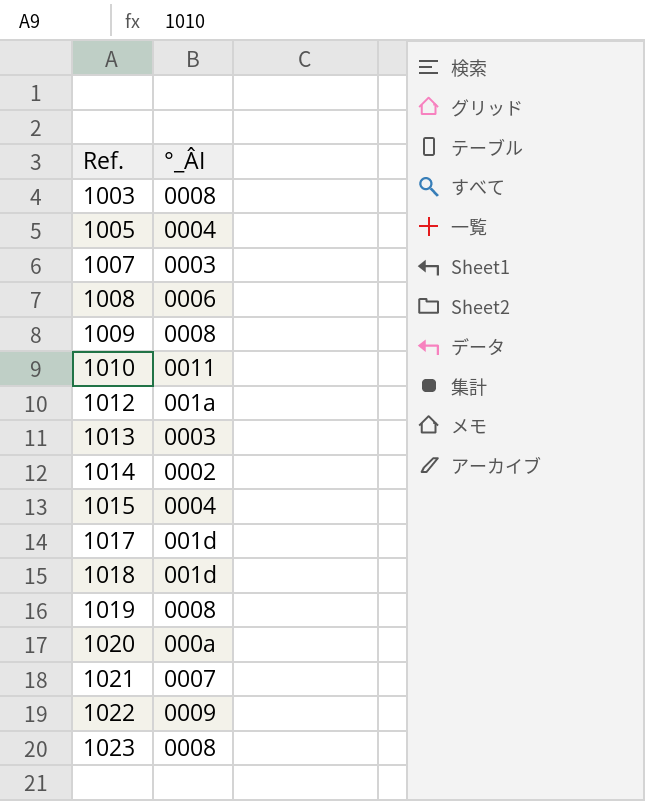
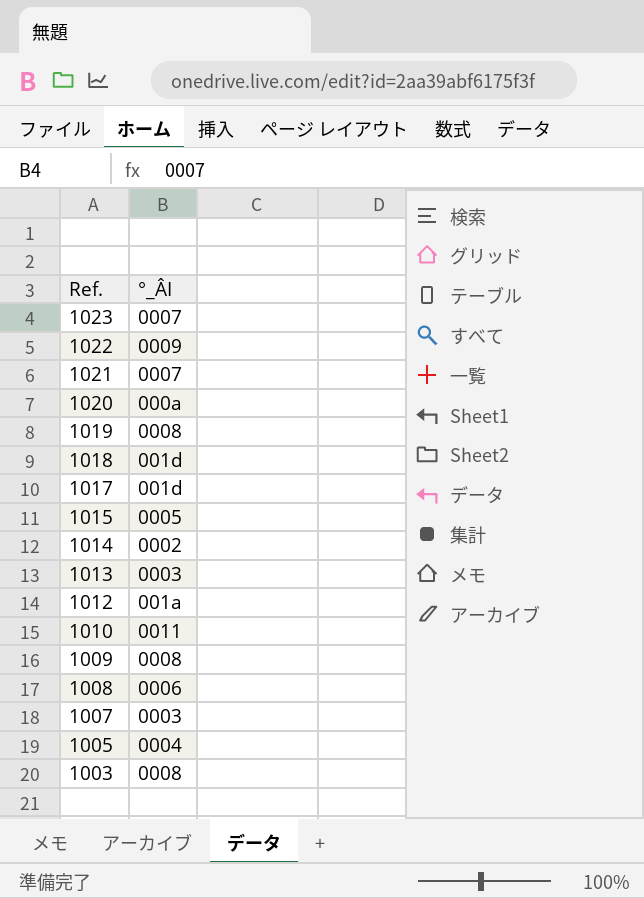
row order: Ref. ascending -> Ref. descending
1023 | °_ÂI: 0008 -> 0007
1015 | °_ÂI: 0004 -> 0005

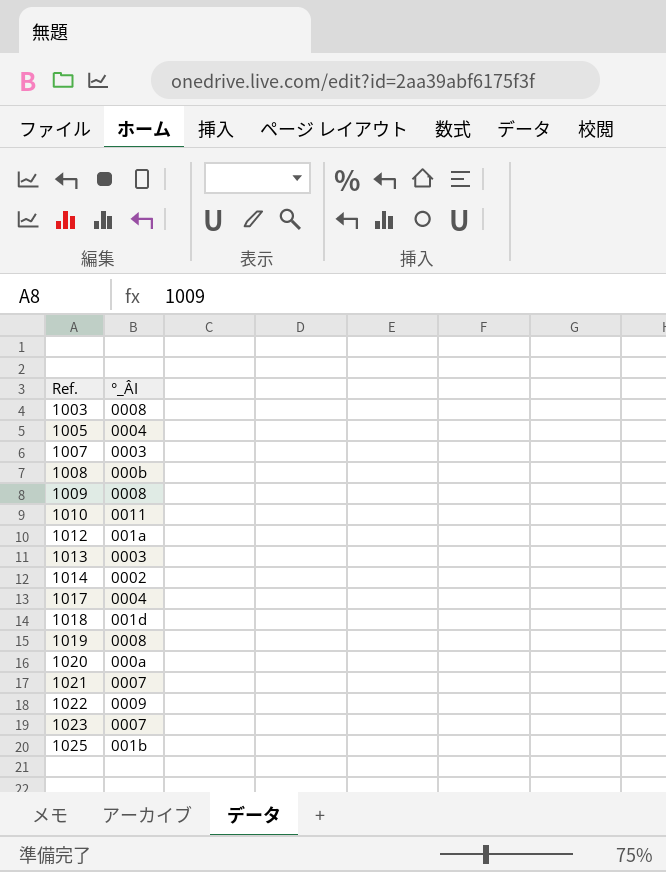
row order: Ref. descending -> Ref. ascending
row 1015: 0005 -> none
1008 | °_ÂI: 0006 -> 000b
1017 | °_ÂI: 001d -> 0004
row 1025: none -> 001b

